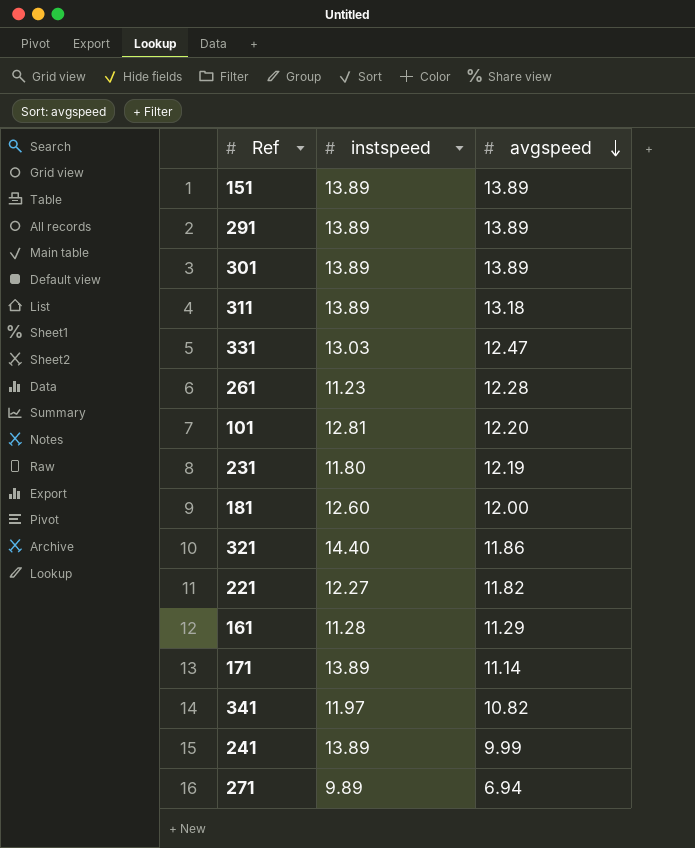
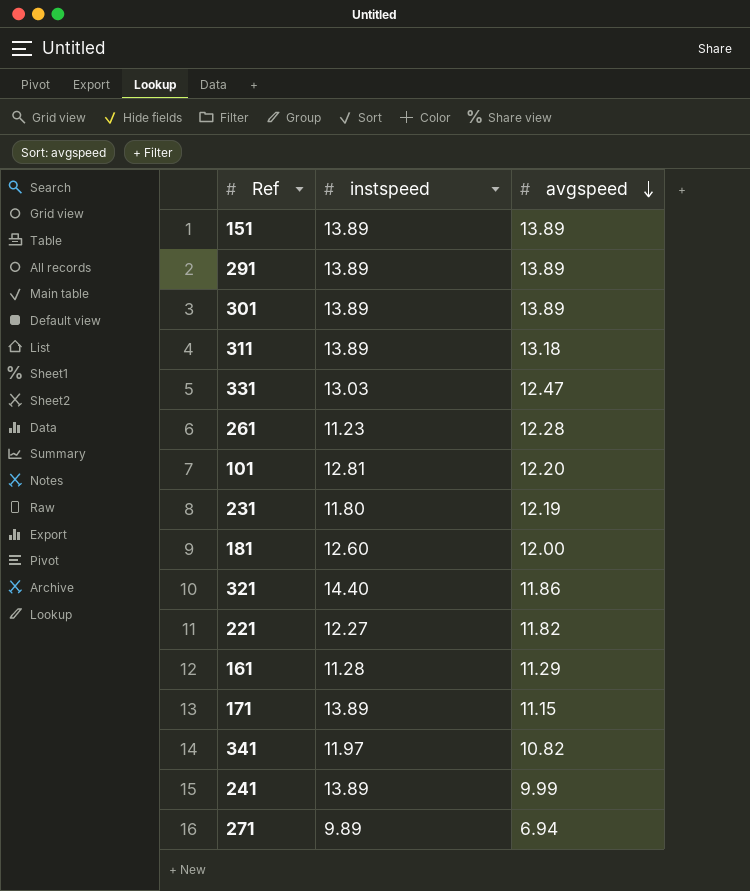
171 | avgspeed: 11.14 -> 11.15

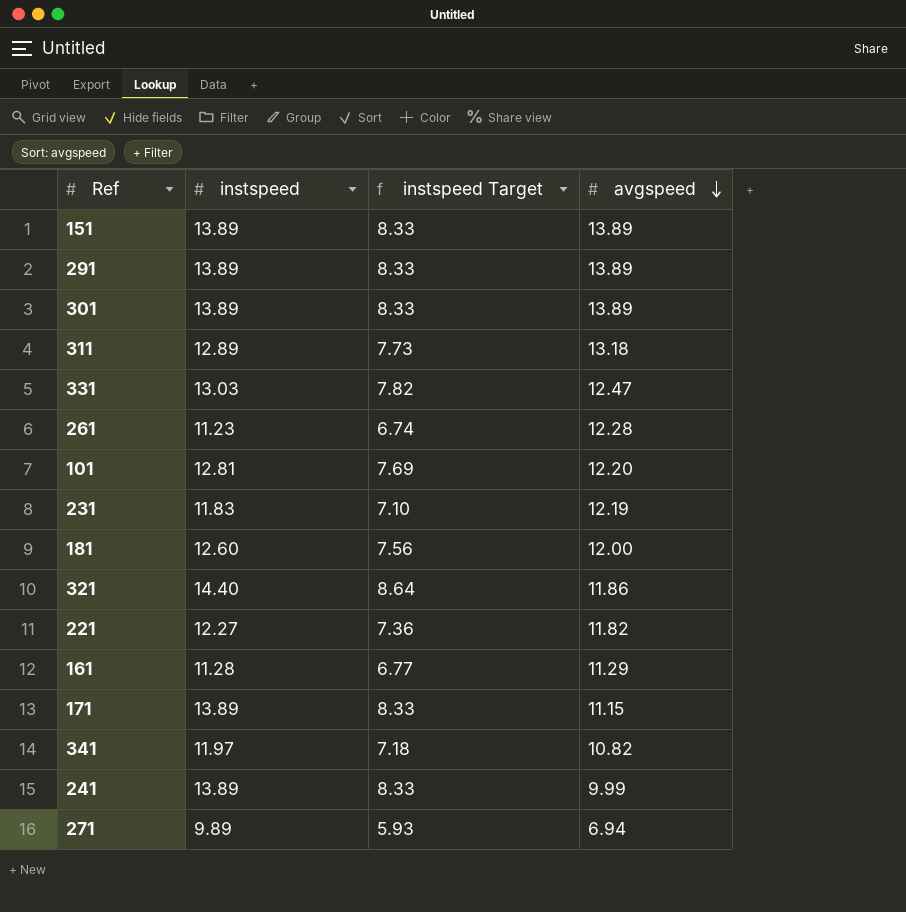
column instspeed Target | formula: none -> [instspeed] * 0.6
311 | instspeed: 13.89 -> 12.89
231 | instspeed: 11.80 -> 11.83

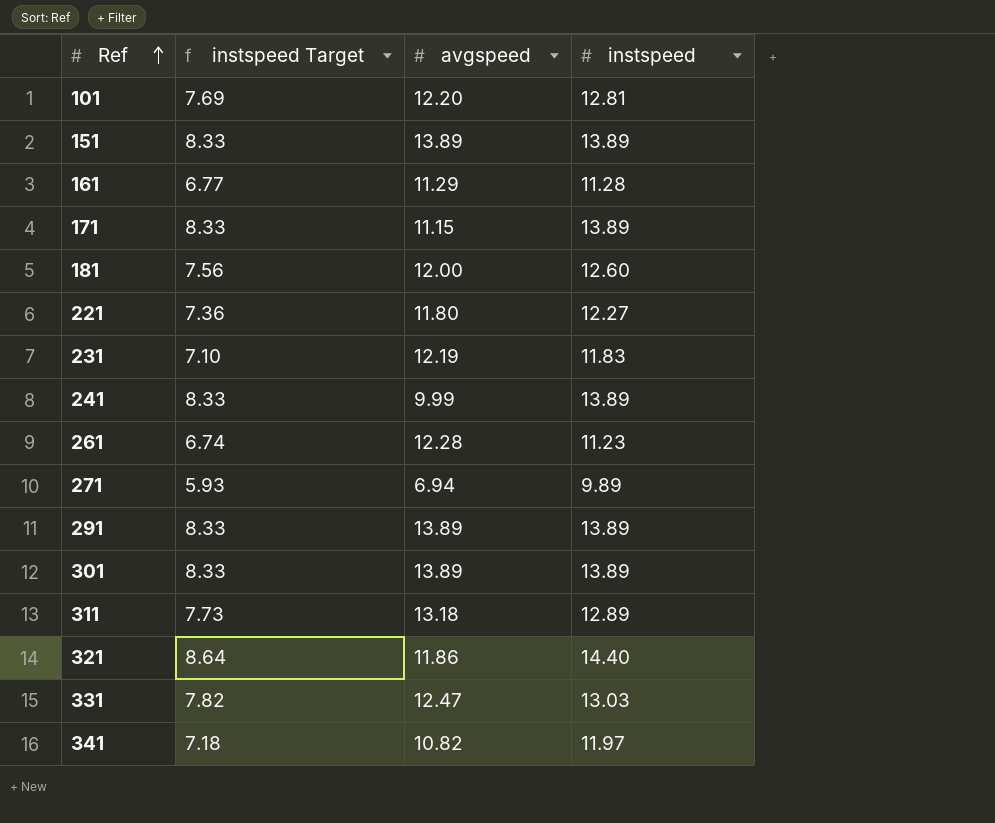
row order: avgspeed descending -> Ref ascending
column instspeed | position: 2 -> 4
221 | avgspeed: 11.82 -> 11.80

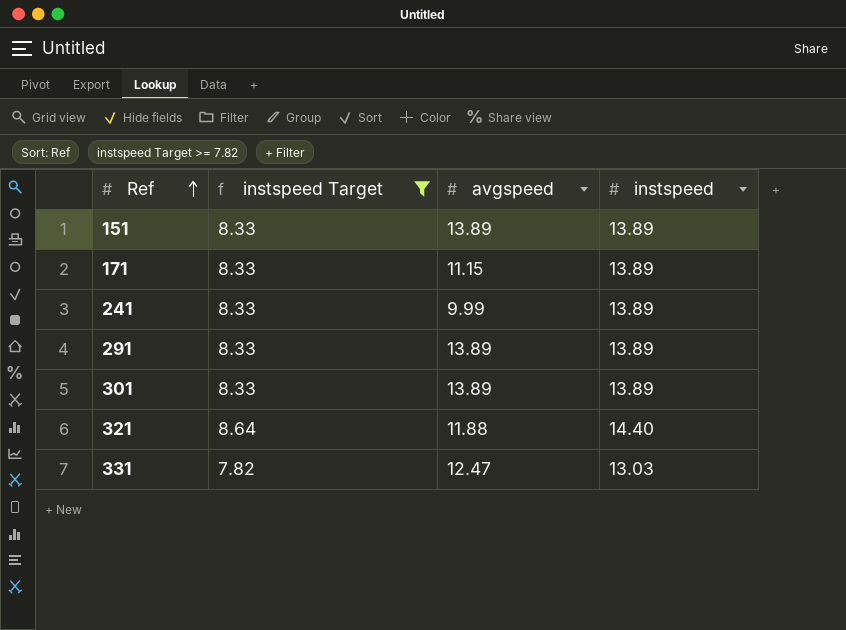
filter: none -> instspeed Target >= 7.82
321 | avgspeed: 11.86 -> 11.88

